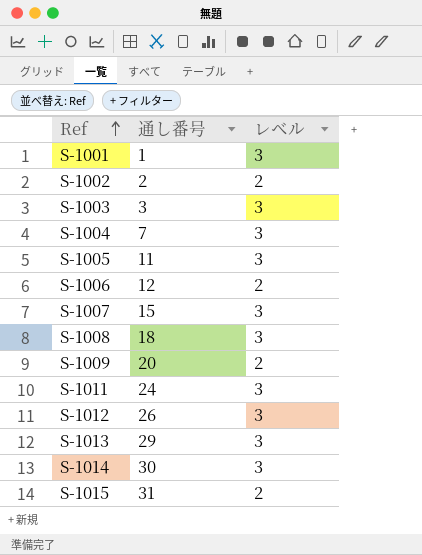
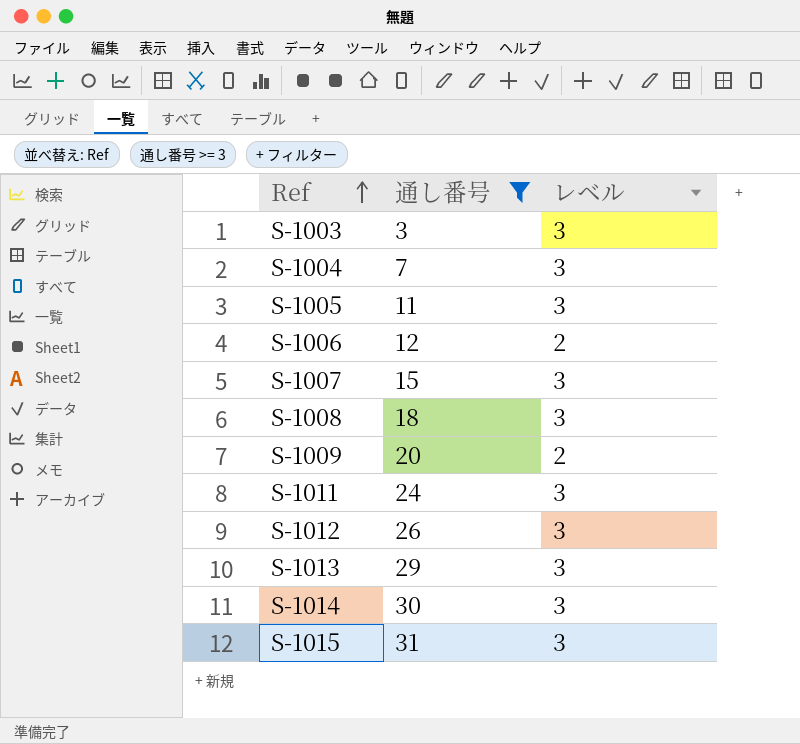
filter: none -> 通し番号 >= 3
S-1015 | レベル: 2 -> 3

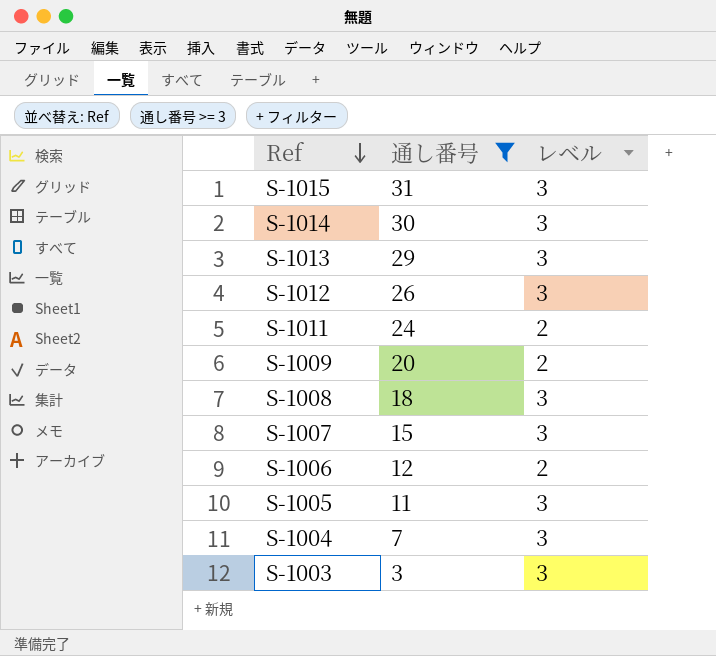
row order: Ref ascending -> Ref descending
S-1011 | レベル: 3 -> 2

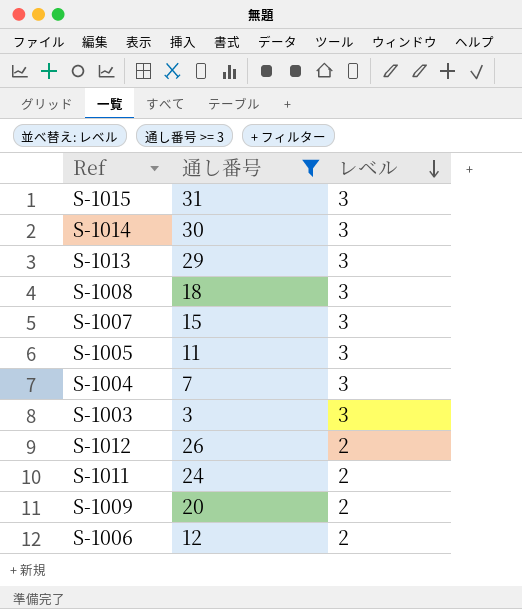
row order: Ref descending -> レベル descending
S-1012 | レベル: 3 -> 2

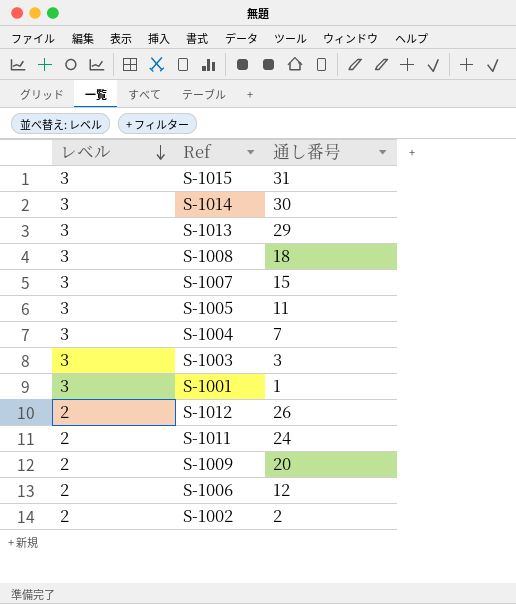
filter: 通し番号 >= 3 -> none
column レベル | position: 3 -> 1

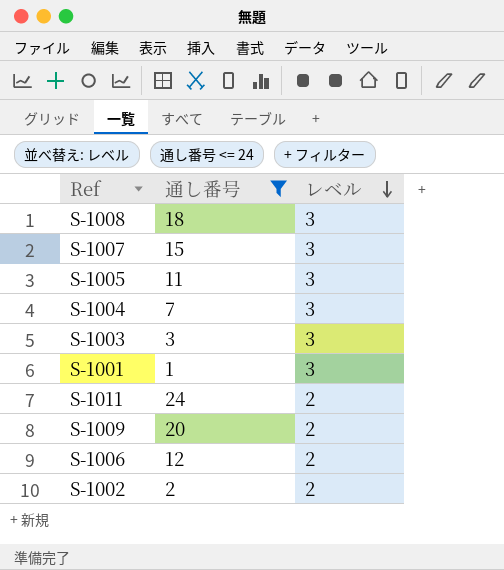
filter: none -> 通し番号 <= 24
column レベル | position: 1 -> 3

